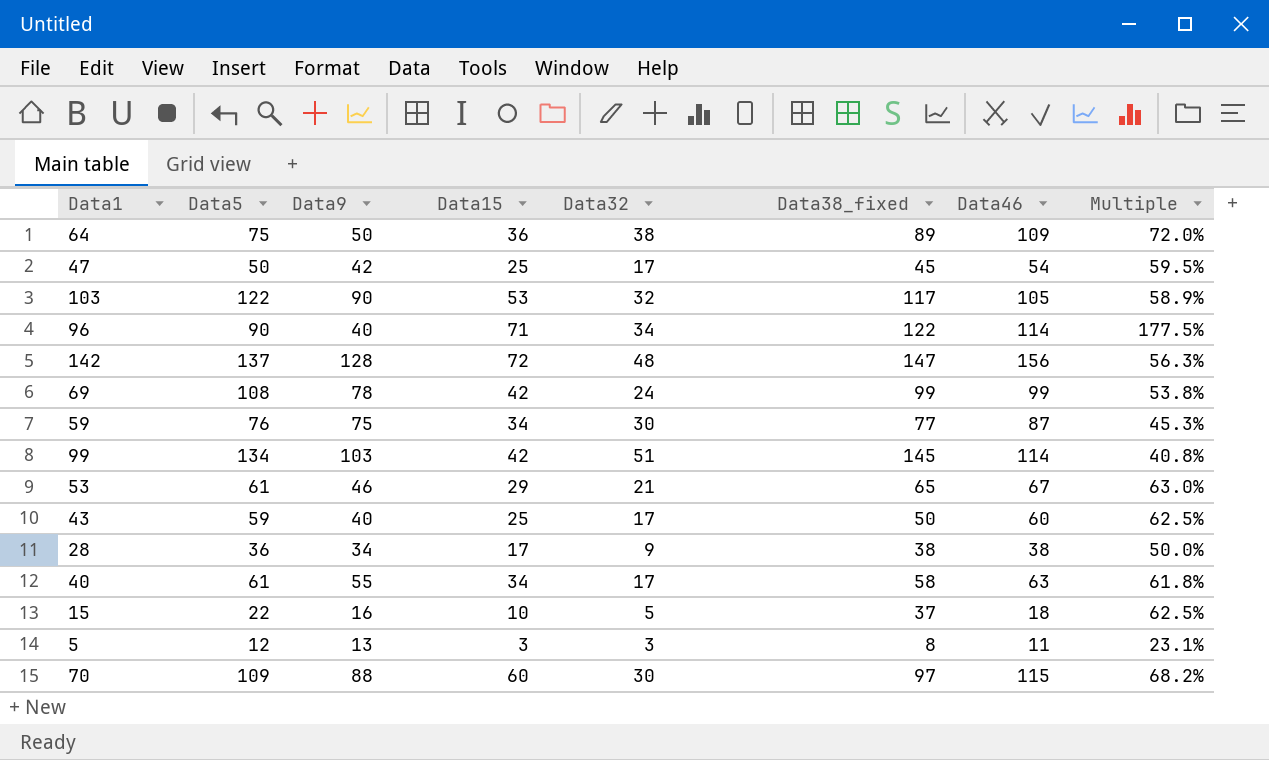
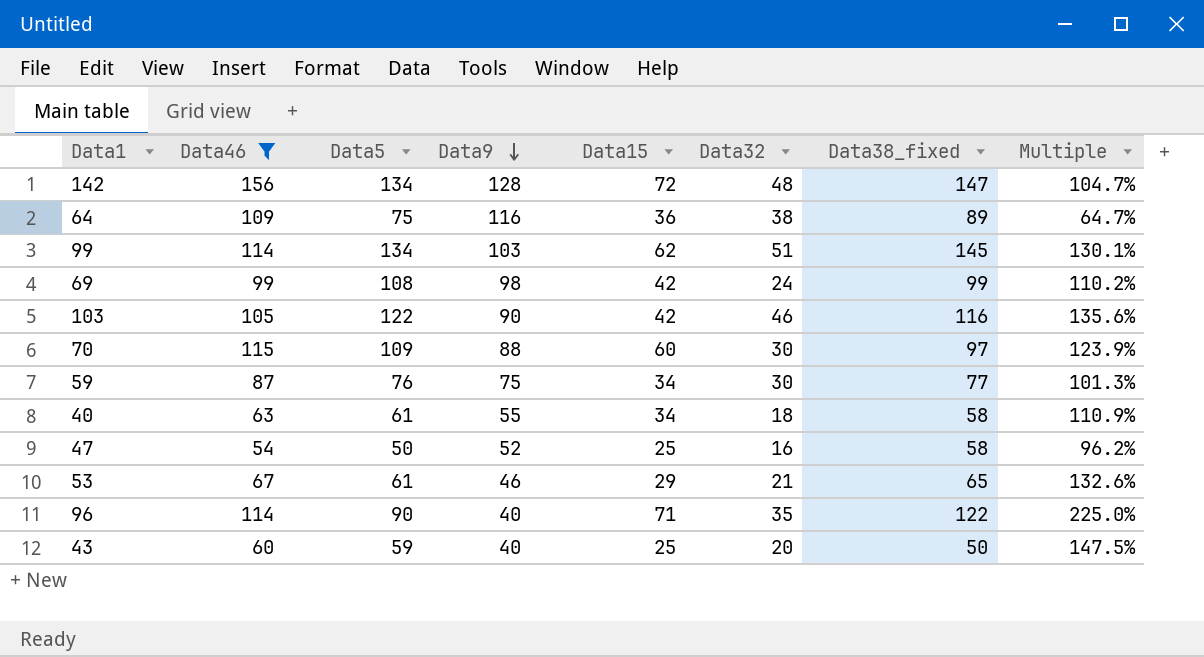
filter: none -> Data46 >= 54
row order: none -> Data9 descending
column Data46 | position: 7 -> 2
column Multiple | formula: [Data15] / [Data9] -> [Data5] / [Data9]
142 | Data5: 137 -> 134
64 | Data9: 50 -> 116
99 | Data15: 42 -> 62
69 | Data9: 78 -> 98
103 | Data15: 53 -> 42
103 | Data32: 32 -> 46
103 | Data38_fixed: 117 -> 116
40 | Data32: 17 -> 18
47 | Data9: 42 -> 52
47 | Data32: 17 -> 16
47 | Data38_fixed: 45 -> 58
96 | Data32: 34 -> 35
43 | Data32: 17 -> 20

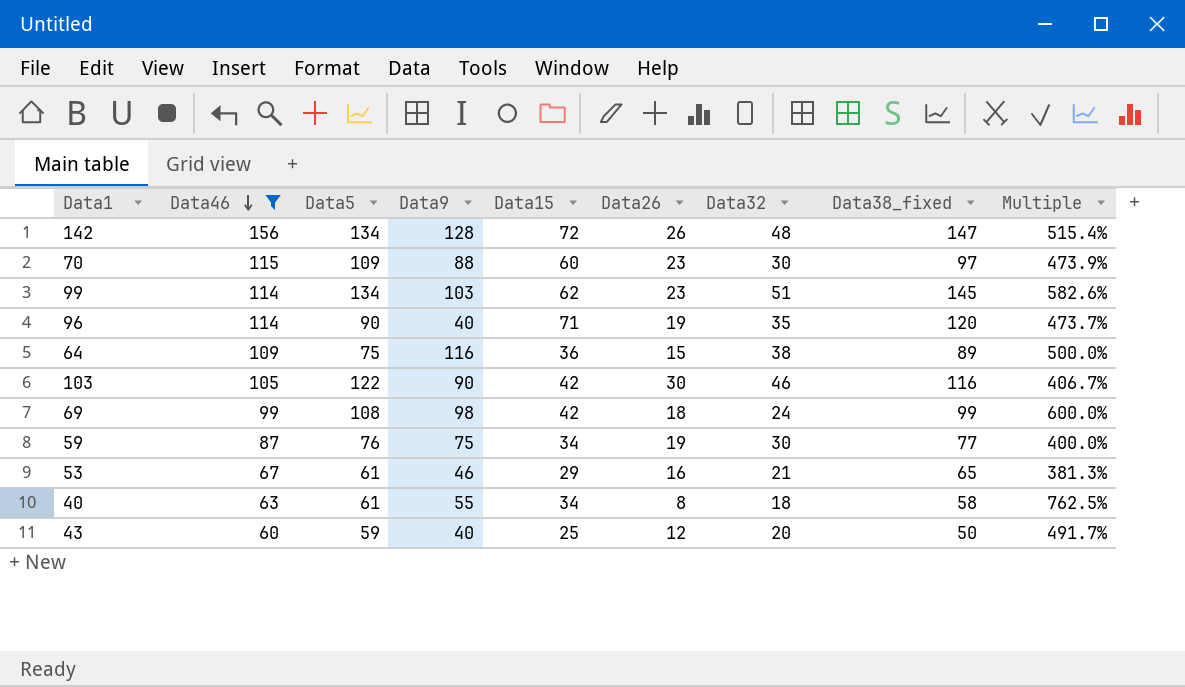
row order: Data9 descending -> Data46 descending
column Data26 | position: none -> 6
column Multiple | formula: [Data5] / [Data9] -> [Data5] / [Data26]
row 47: 54 | 50 | 52 | 25 | 16 | 58 | 96.2% -> none
96 | Data38_fixed: 122 -> 120

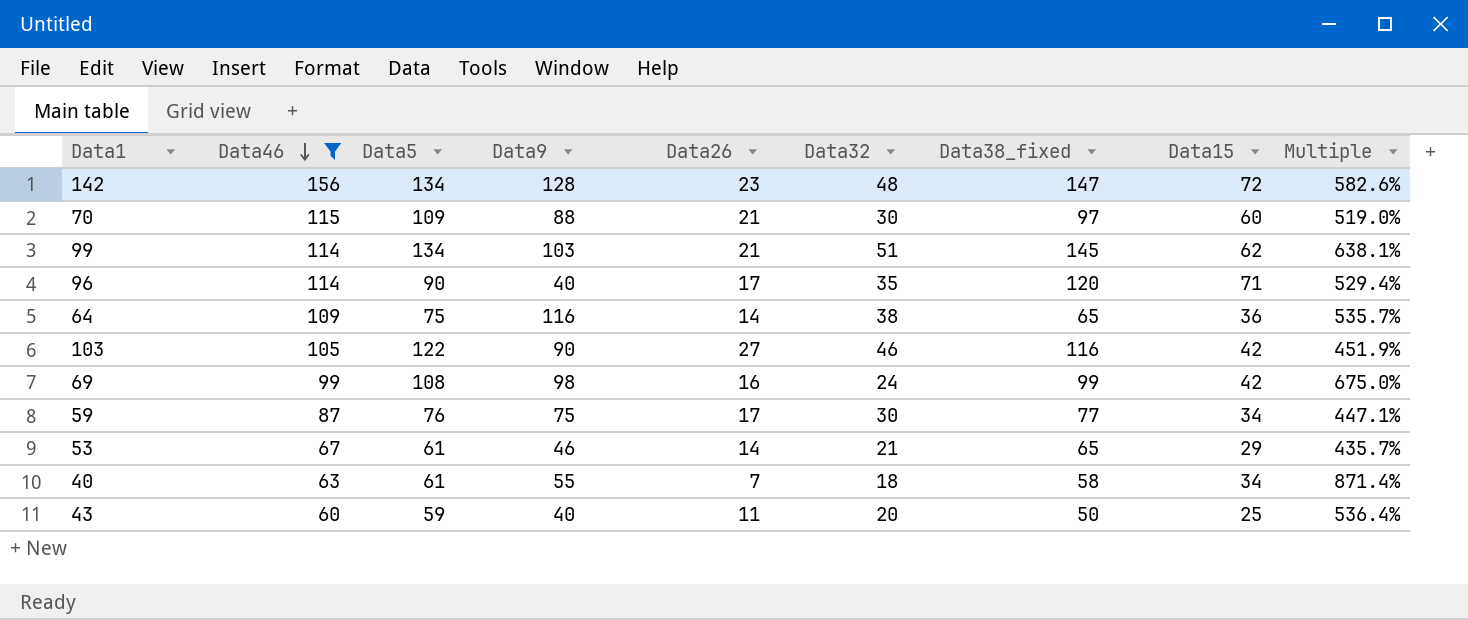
column Data15 | position: 5 -> 8
142 | Data26: 26 -> 23
142 | Multiple: 515.4% -> 582.6%
70 | Data26: 23 -> 21
70 | Multiple: 473.9% -> 519.0%
99 | Data26: 23 -> 21
99 | Multiple: 582.6% -> 638.1%
96 | Data26: 19 -> 17
96 | Multiple: 473.7% -> 529.4%
64 | Data26: 15 -> 14
64 | Data38_fixed: 89 -> 65
64 | Multiple: 500.0% -> 535.7%
103 | Data26: 30 -> 27
103 | Multiple: 406.7% -> 451.9%
69 | Data26: 18 -> 16
69 | Multiple: 600.0% -> 675.0%
59 | Data26: 19 -> 17
59 | Multiple: 400.0% -> 447.1%
53 | Data26: 16 -> 14
53 | Multiple: 381.3% -> 435.7%
40 | Data26: 8 -> 7
40 | Multiple: 762.5% -> 871.4%
43 | Data26: 12 -> 11
43 | Multiple: 491.7% -> 536.4%

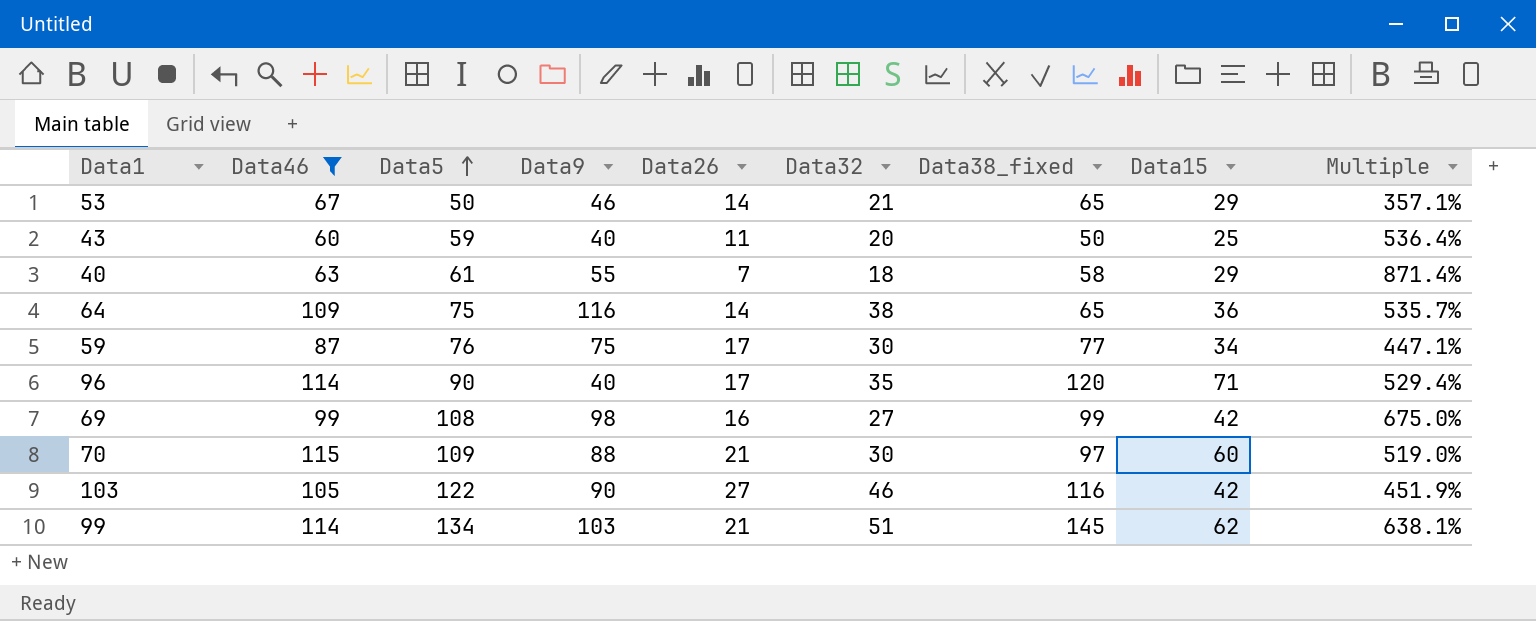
row order: Data46 descending -> Data5 ascending
row 142: 156 | 134 | 128 | 23 | 48 | 147 | 72 | 582.6% -> none
53 | Data5: 61 -> 50
53 | Multiple: 435.7% -> 357.1%
40 | Data15: 34 -> 29
69 | Data32: 24 -> 27

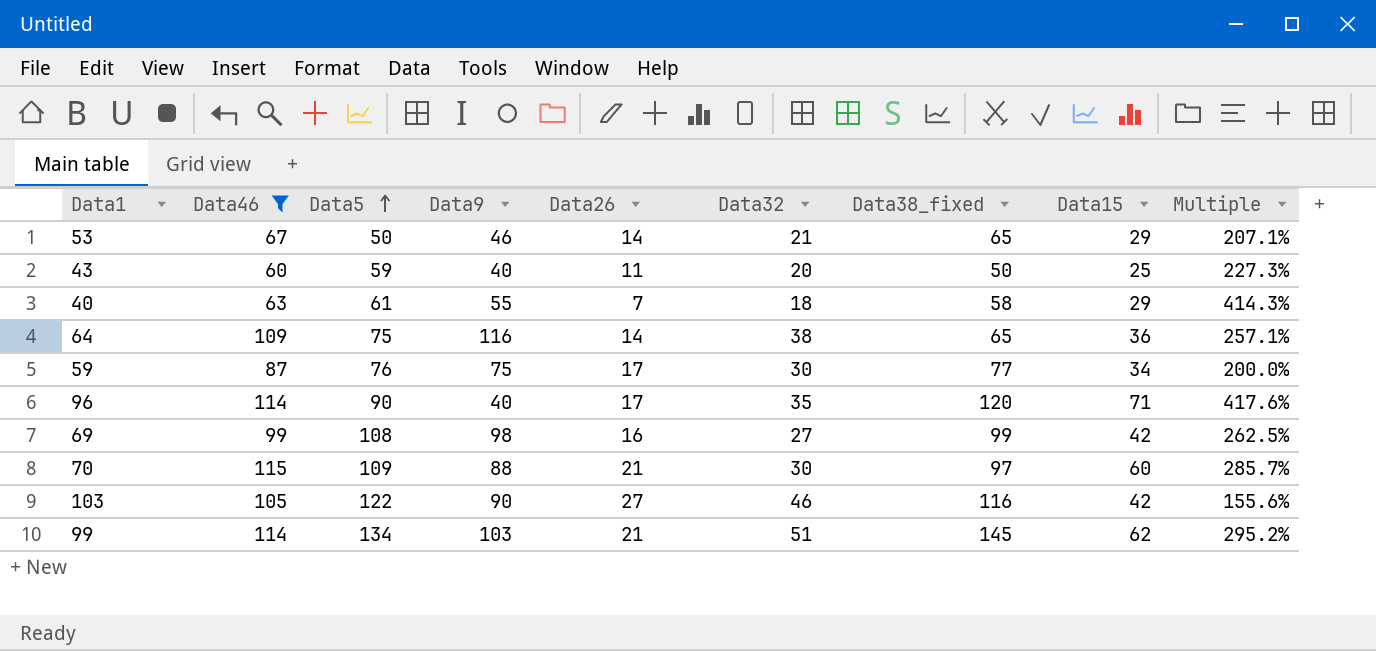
column Multiple | formula: [Data5] / [Data26] -> [Data15] / [Data26]

